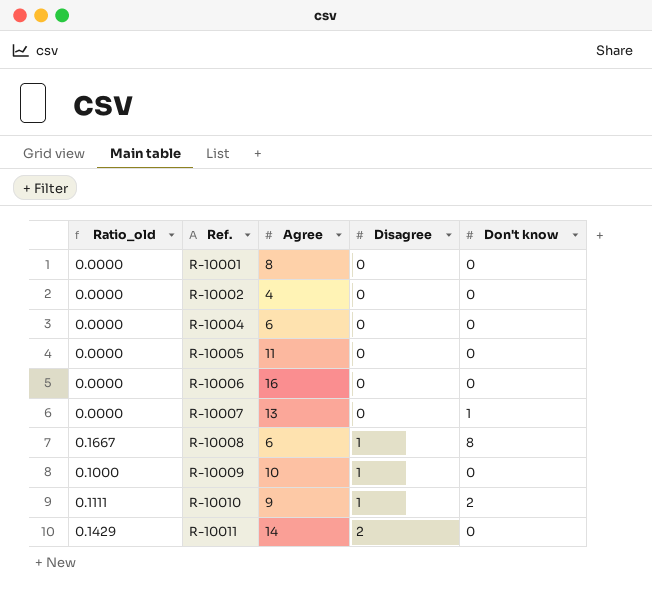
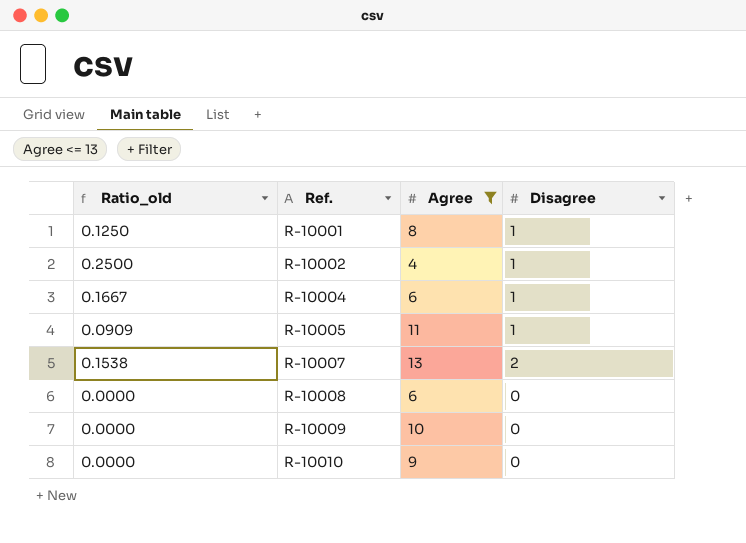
filter: none -> Agree <= 13
column Don't know | position: 5 -> none
R-10001 | Ratio_old: 0.0000 -> 0.1250
R-10001 | Disagree: 0 -> 1
R-10002 | Ratio_old: 0.0000 -> 0.2500
R-10002 | Disagree: 0 -> 1
R-10004 | Ratio_old: 0.0000 -> 0.1667
R-10004 | Disagree: 0 -> 1
R-10005 | Ratio_old: 0.0000 -> 0.0909
R-10005 | Disagree: 0 -> 1
R-10007 | Ratio_old: 0.0000 -> 0.1538
R-10007 | Disagree: 0 -> 2
R-10008 | Ratio_old: 0.1667 -> 0.0000
R-10008 | Disagree: 1 -> 0
R-10009 | Ratio_old: 0.1000 -> 0.0000
R-10009 | Disagree: 1 -> 0
R-10010 | Ratio_old: 0.1111 -> 0.0000
R-10010 | Disagree: 1 -> 0

